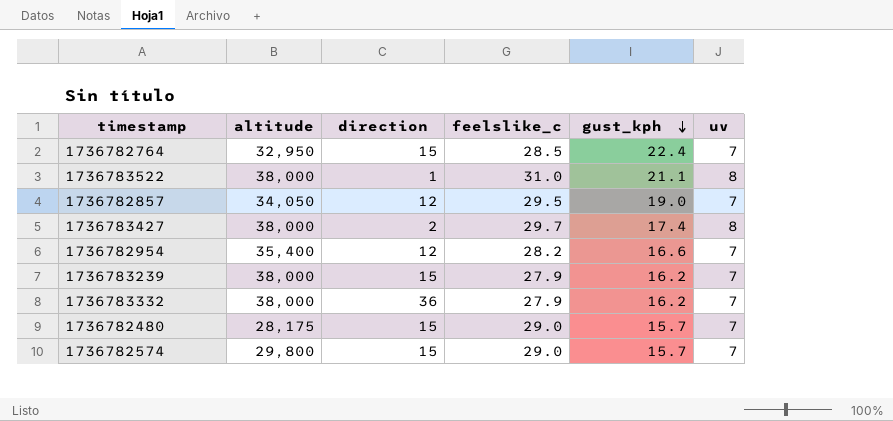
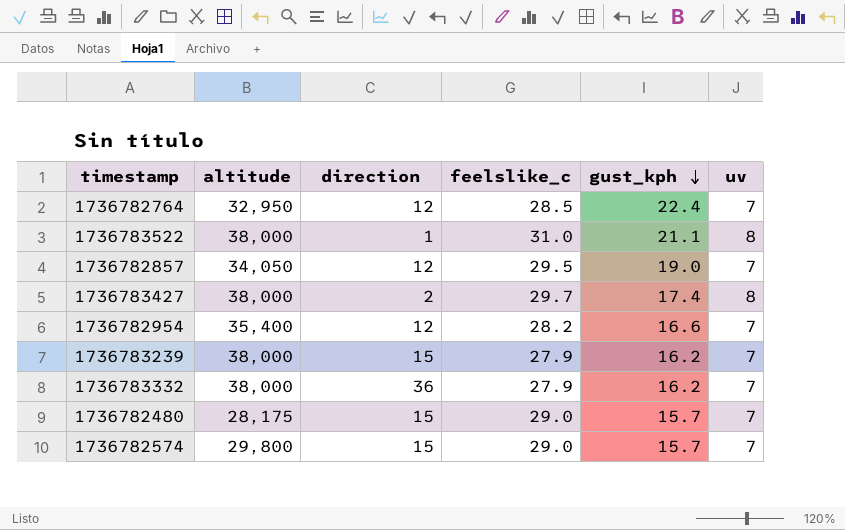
1736782764 | direction: 15 -> 12

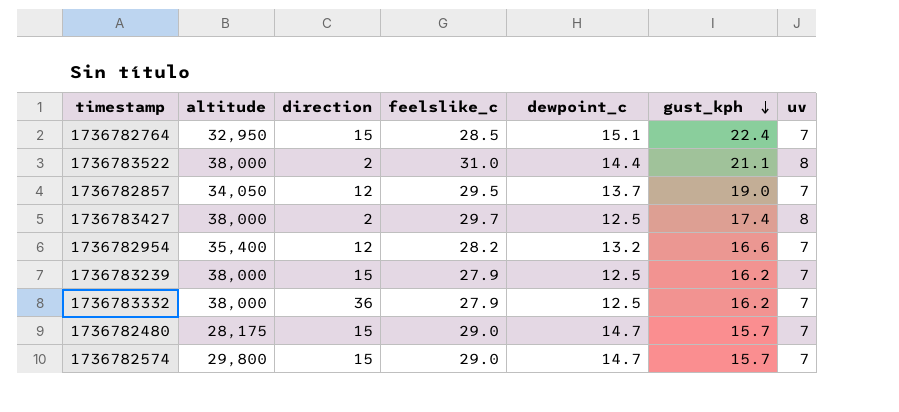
column dewpoint_c | position: none -> 5
1736782764 | direction: 12 -> 15
1736783522 | direction: 1 -> 2

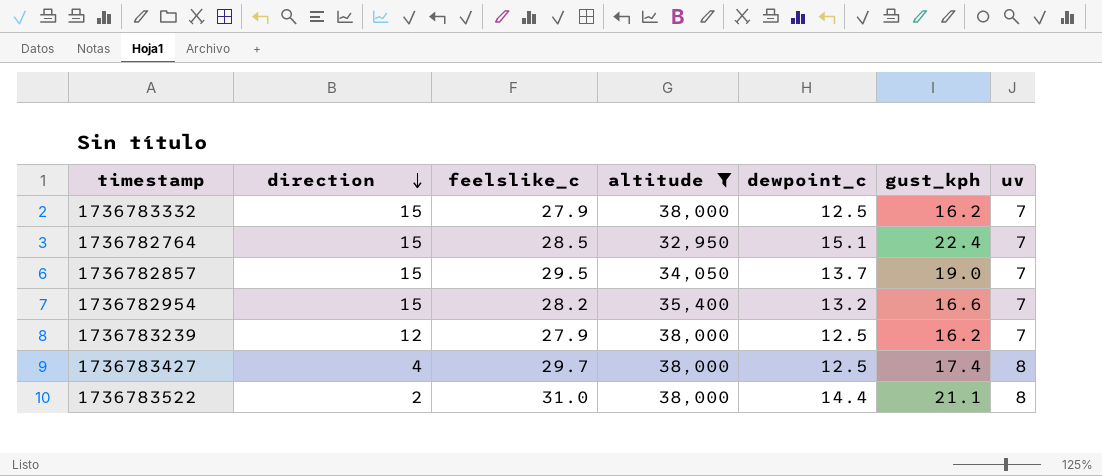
filter: none -> altitude >= 32,950
row order: gust_kph descending -> direction descending
column altitude | position: 2 -> 4
1736783332 | direction: 36 -> 15
1736782857 | direction: 12 -> 15
1736782954 | direction: 12 -> 15
1736783239 | direction: 15 -> 12
1736783427 | direction: 2 -> 4

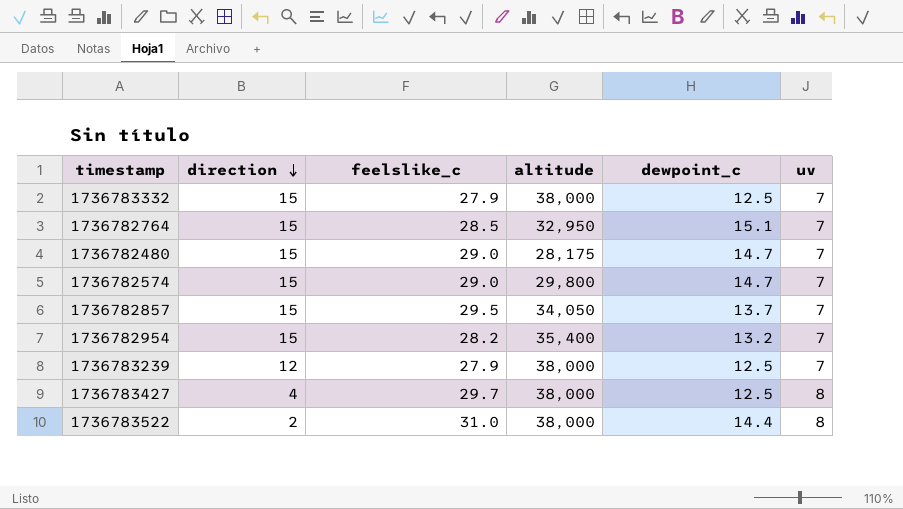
filter: altitude >= 32,950 -> none
column gust_kph | position: 6 -> none

